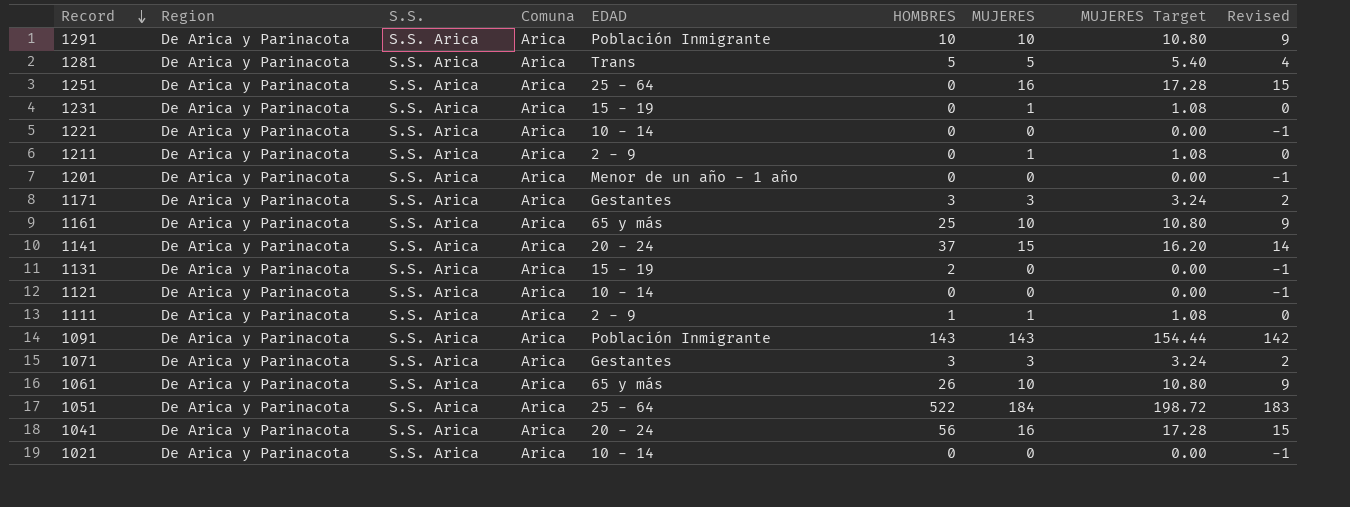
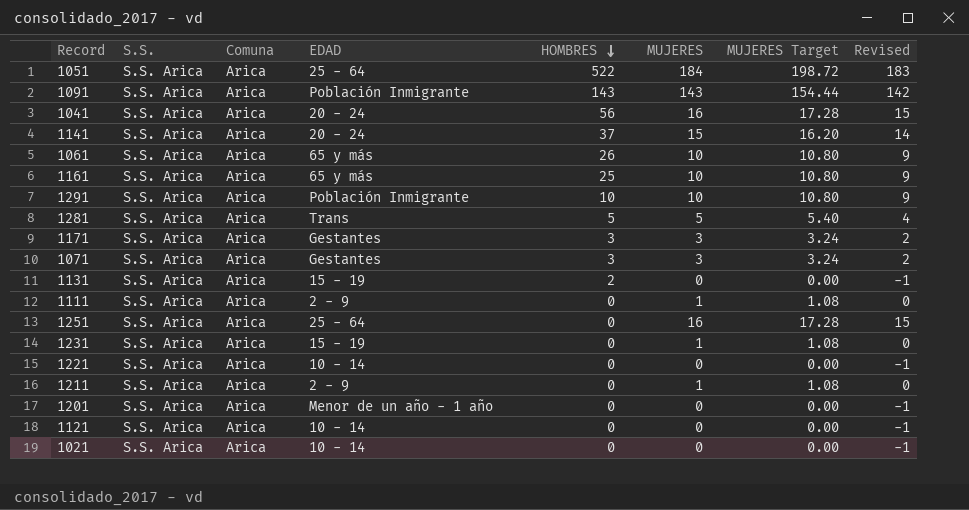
row order: Record descending -> HOMBRES descending
column Region | position: 2 -> none
1111 | HOMBRES: 1 -> 0

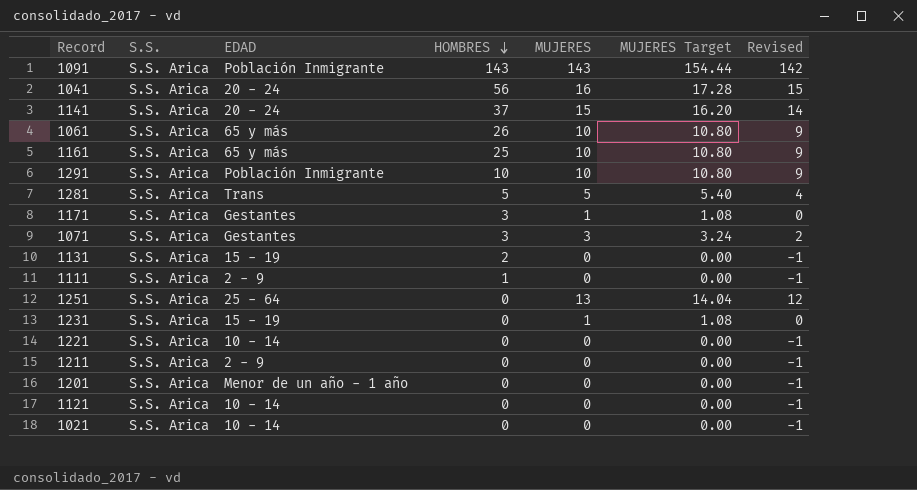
column Comuna | position: 3 -> none
row 1051: S.S. Arica | Arica | 25 - 64 | 522 | 184 | 198.72 | 183 -> none
1171 | MUJERES: 3 -> 1
1171 | MUJERES Target: 3.24 -> 1.08
1171 | Revised: 2 -> 0
1111 | HOMBRES: 0 -> 1
1111 | MUJERES: 1 -> 0
1111 | MUJERES Target: 1.08 -> 0.00
1111 | Revised: 0 -> -1
1251 | MUJERES: 16 -> 13
1251 | MUJERES Target: 17.28 -> 14.04
1251 | Revised: 15 -> 12
1211 | MUJERES: 1 -> 0
1211 | MUJERES Target: 1.08 -> 0.00
1211 | Revised: 0 -> -1

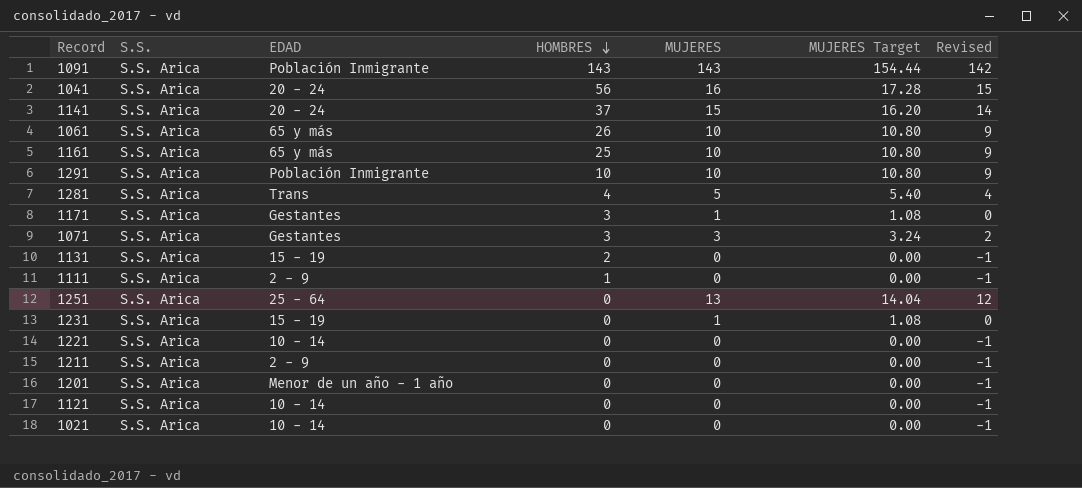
1281 | HOMBRES: 5 -> 4

